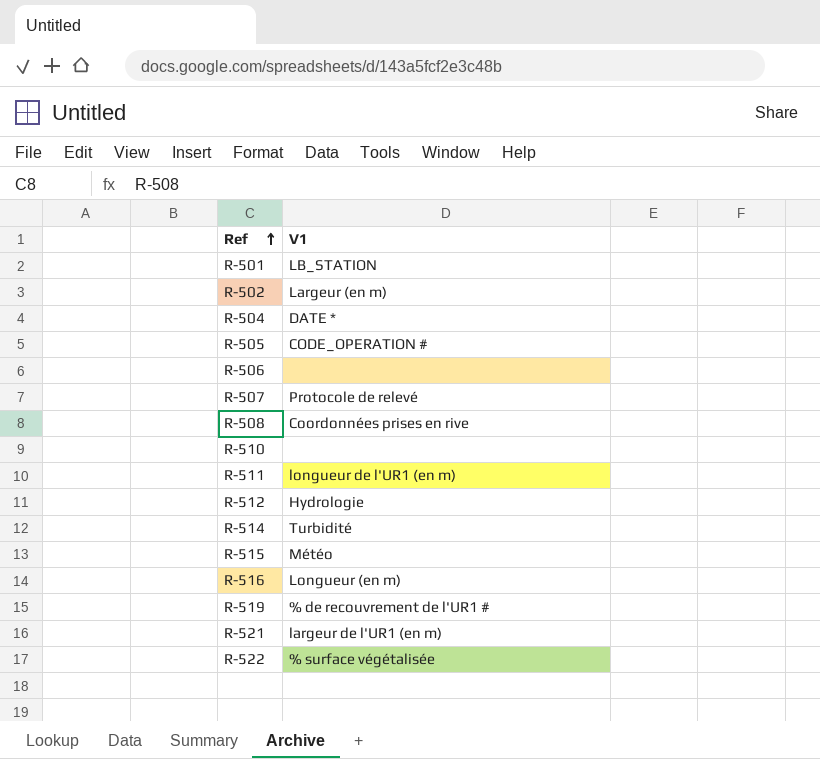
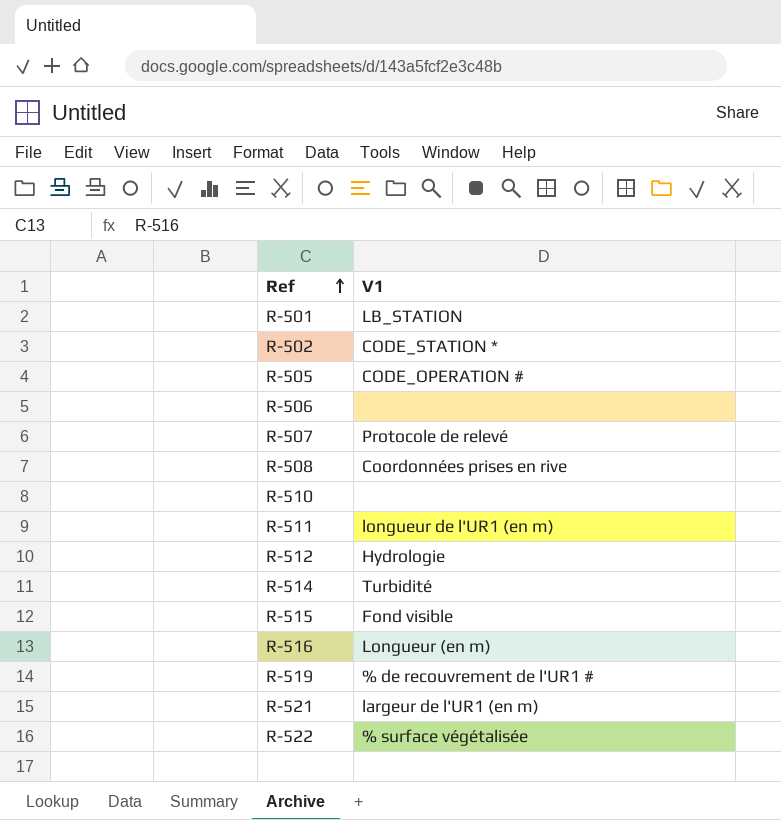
row R-504: DATE * -> none
R-502 | V1: Largeur (en m) -> CODE_STATION *
R-515 | V1: Météo -> Fond visible

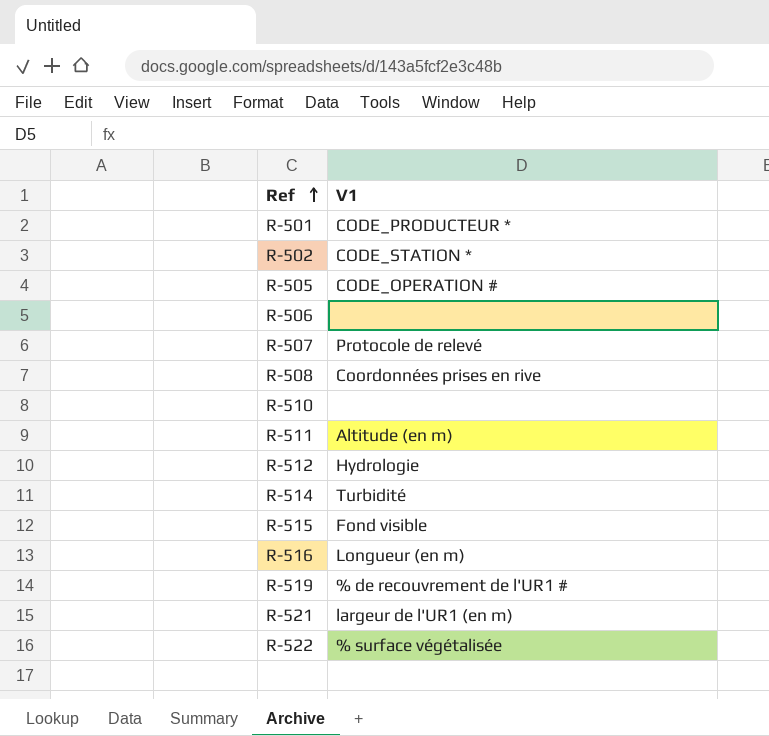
R-501 | V1: LB_STATION -> CODE_PRODUCTEUR *
R-511 | V1: longueur de l'UR1 (en m) -> Altitude (en m)

